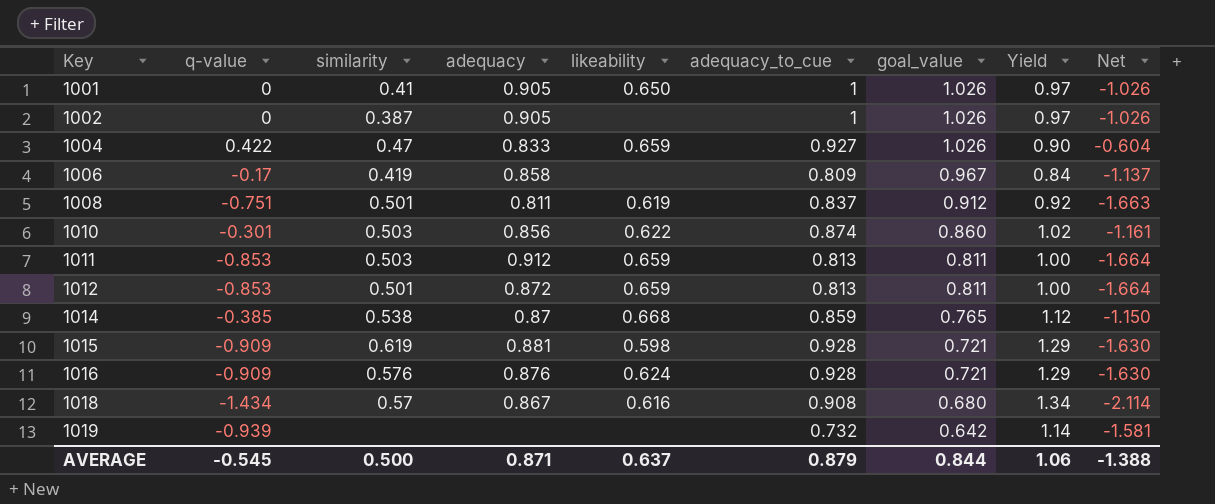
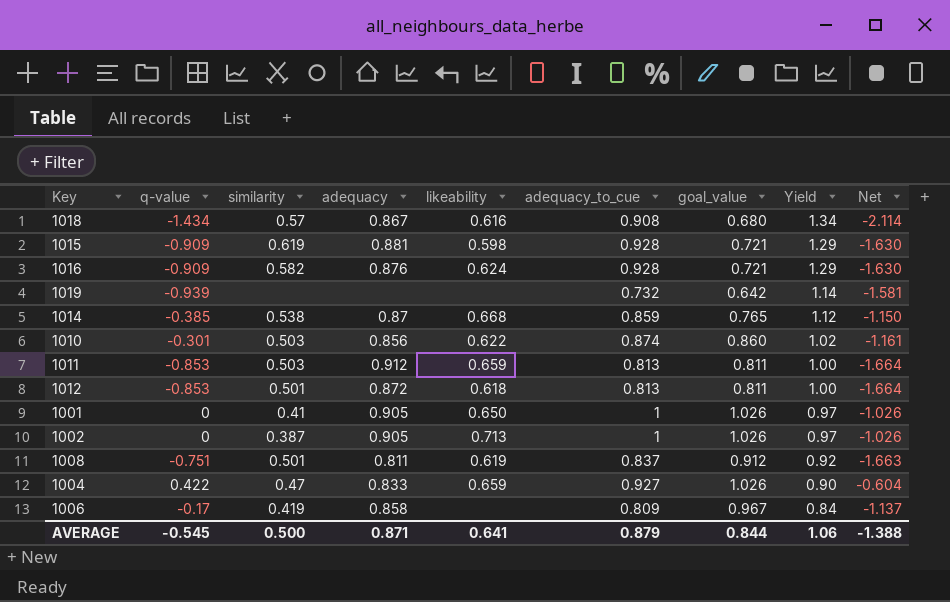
row order: Key ascending -> Yield descending
1016 | similarity: 0.576 -> 0.582
1012 | likeability: 0.659 -> 0.618
1002 | likeability: none -> 0.713
AVERAGE | likeability: 0.637 -> 0.641

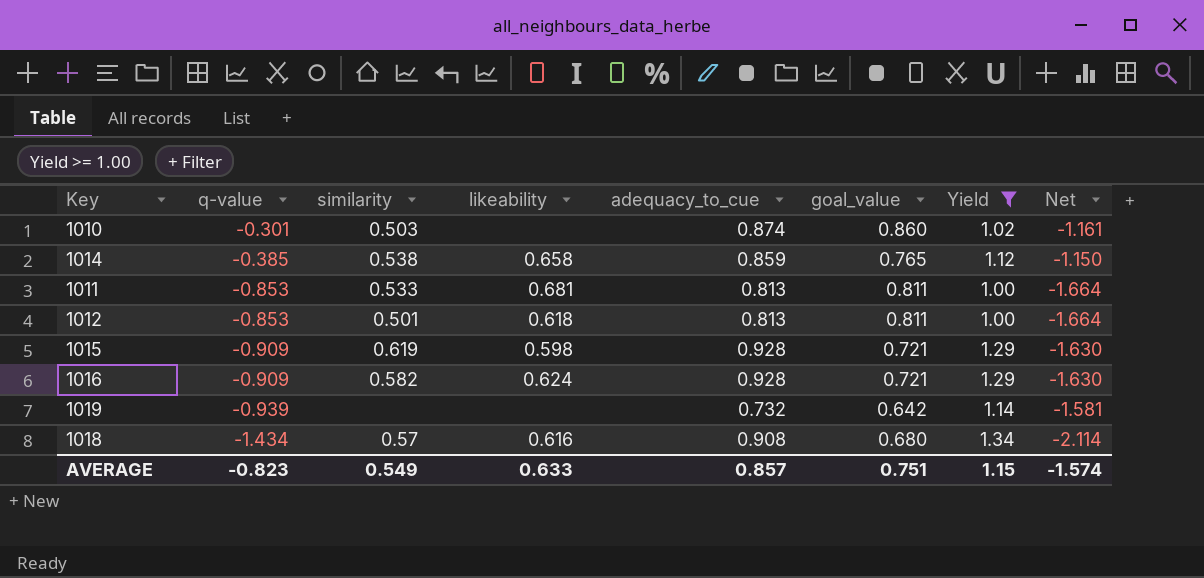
filter: none -> Yield >= 1.00
row order: Yield descending -> q-value descending
column adequacy | position: 4 -> none
1010 | likeability: 0.622 -> none
1014 | likeability: 0.668 -> 0.658
1011 | similarity: 0.503 -> 0.533
1011 | likeability: 0.659 -> 0.681
AVERAGE | q-value: -0.545 -> -0.823
AVERAGE | similarity: 0.500 -> 0.549
AVERAGE | likeability: 0.641 -> 0.633
AVERAGE | adequacy_to_cue: 0.879 -> 0.857
AVERAGE | goal_value: 0.844 -> 0.751
AVERAGE | Yield: 1.06 -> 1.15
AVERAGE | Net: -1.388 -> -1.574

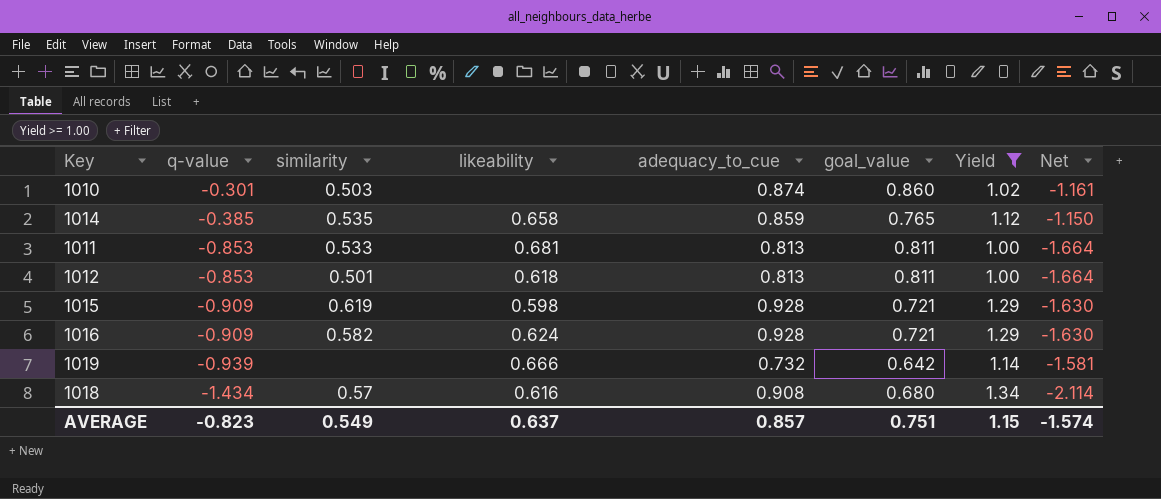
1014 | similarity: 0.538 -> 0.535
1019 | likeability: none -> 0.666
AVERAGE | likeability: 0.633 -> 0.637

